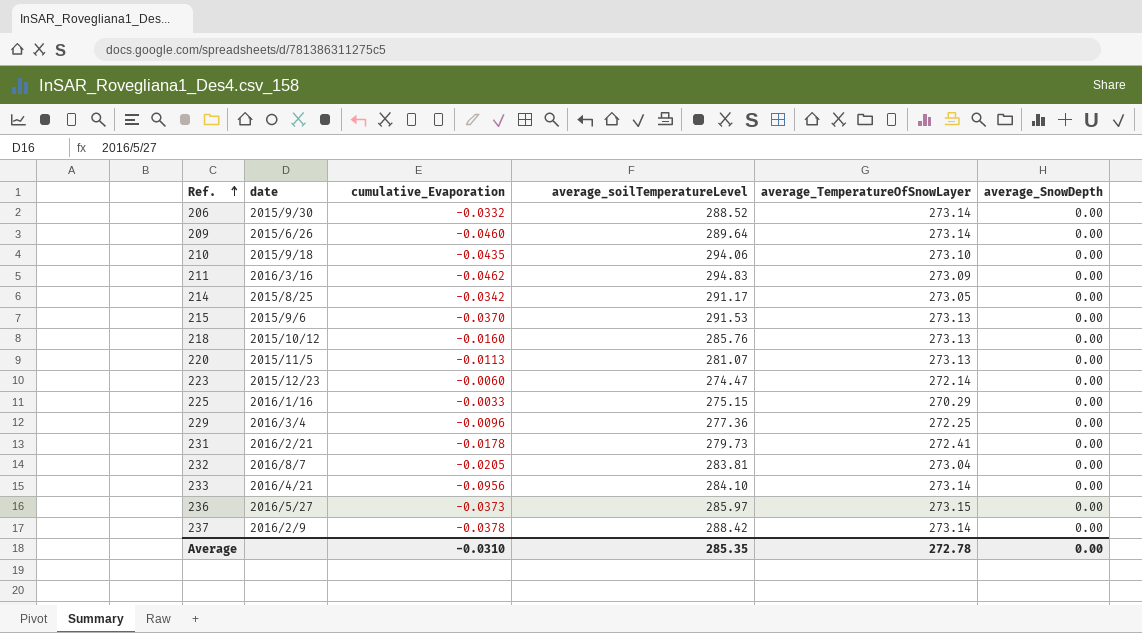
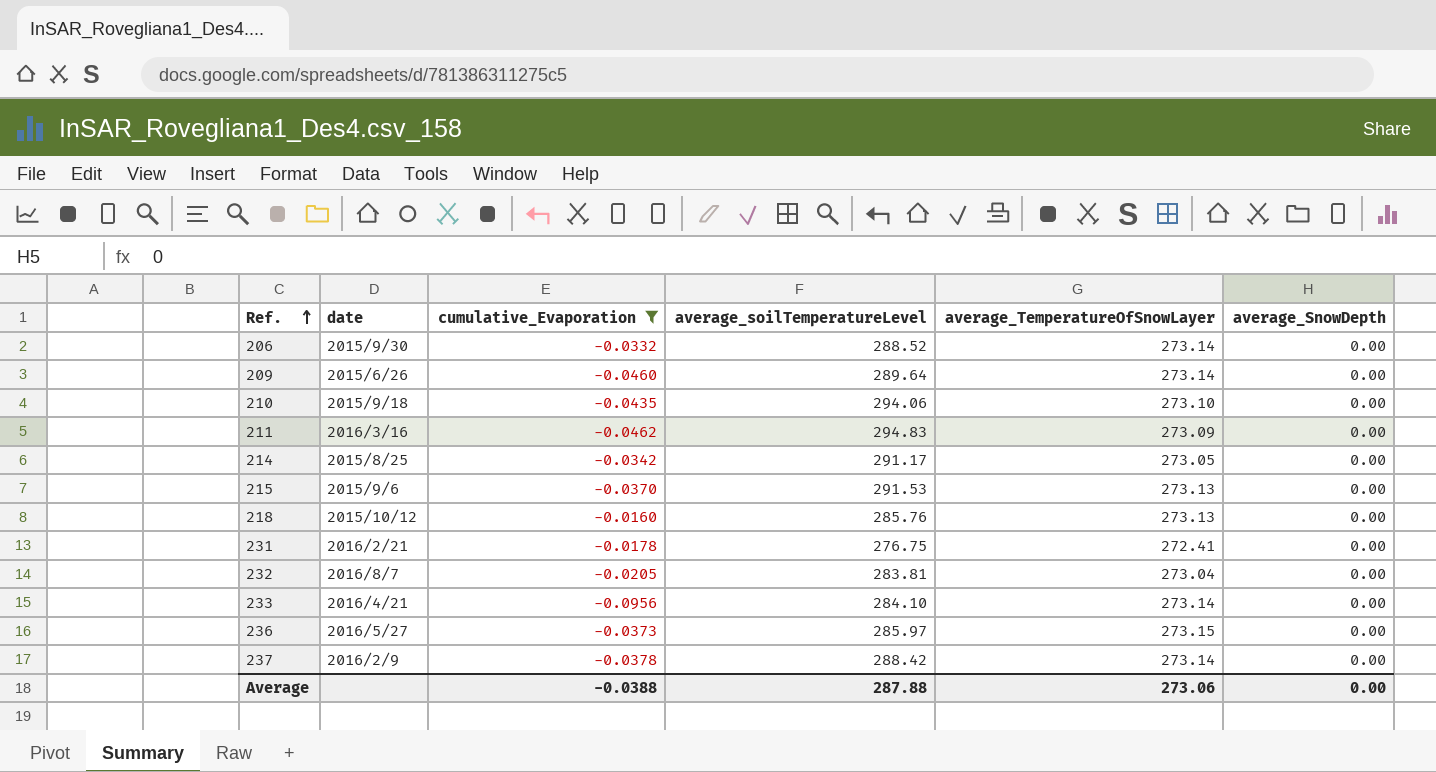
filter: none -> cumulative_Evaporation <= -0.0160
231 | average_soilTemperatureLevel: 279.73 -> 276.75
Average | cumulative_Evaporation: -0.0310 -> -0.0388
Average | average_soilTemperatureLevel: 285.35 -> 287.88
Average | average_TemperatureOfSnowLayer: 272.78 -> 273.06

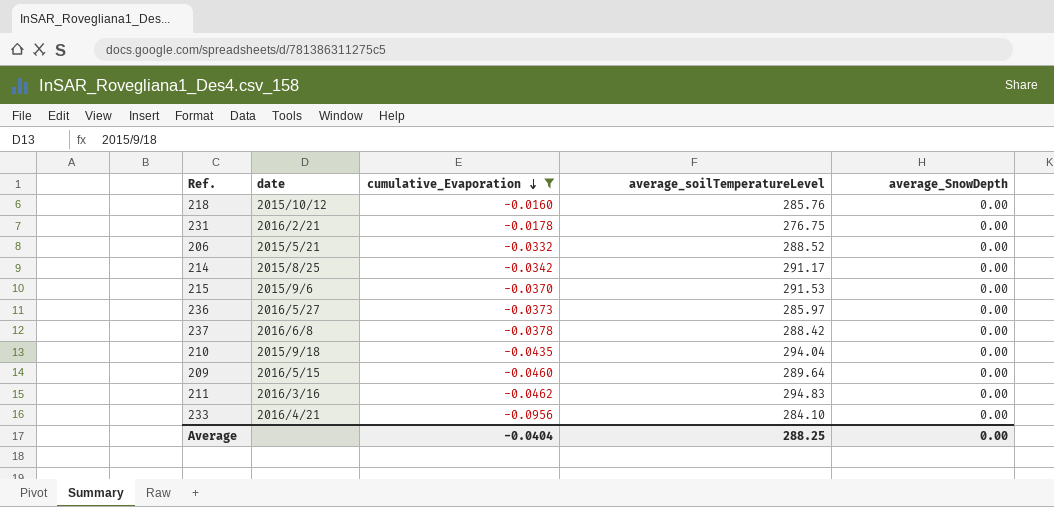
row order: Ref. ascending -> cumulative_Evaporation descending
column average_TemperatureOfSnowLayer | position: 5 -> none
row 232: 2016/8/7 | -0.0205 | 283.81 | 273.04 | 0.00 -> none
206 | date: 2015/9/30 -> 2015/5/21
237 | date: 2016/2/9 -> 2016/6/8
210 | average_soilTemperatureLevel: 294.06 -> 294.04
209 | date: 2015/6/26 -> 2016/5/15
Average | cumulative_Evaporation: -0.0388 -> -0.0404
Average | average_soilTemperatureLevel: 287.88 -> 288.25

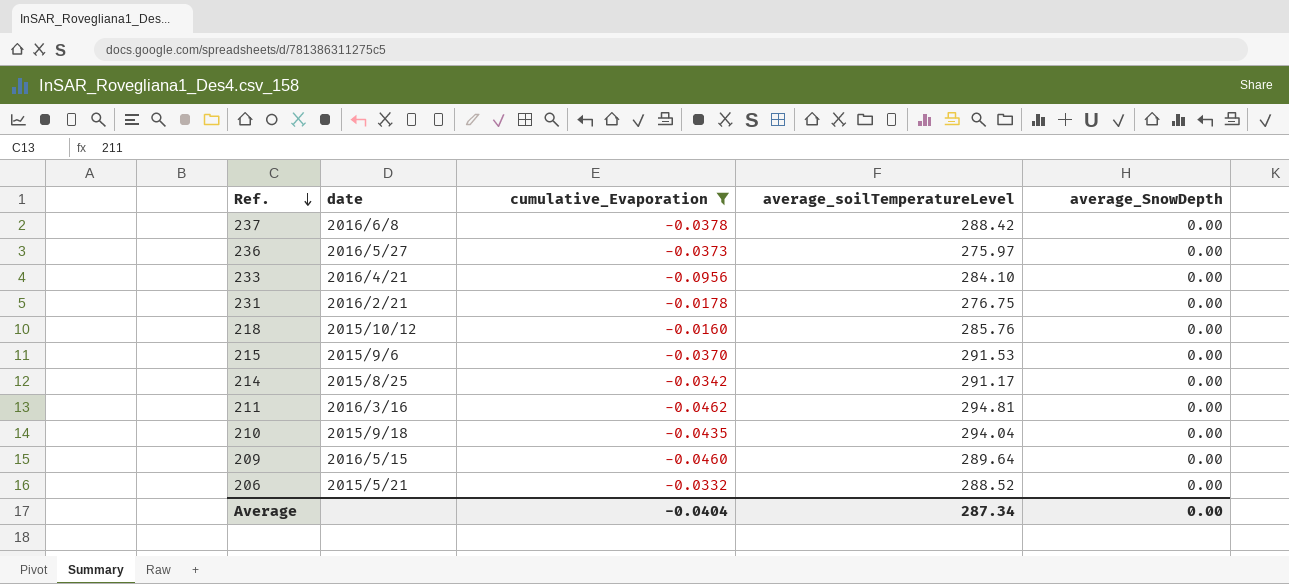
row order: cumulative_Evaporation descending -> Ref. descending
236 | average_soilTemperatureLevel: 285.97 -> 275.97
211 | average_soilTemperatureLevel: 294.83 -> 294.81
Average | average_soilTemperatureLevel: 288.25 -> 287.34

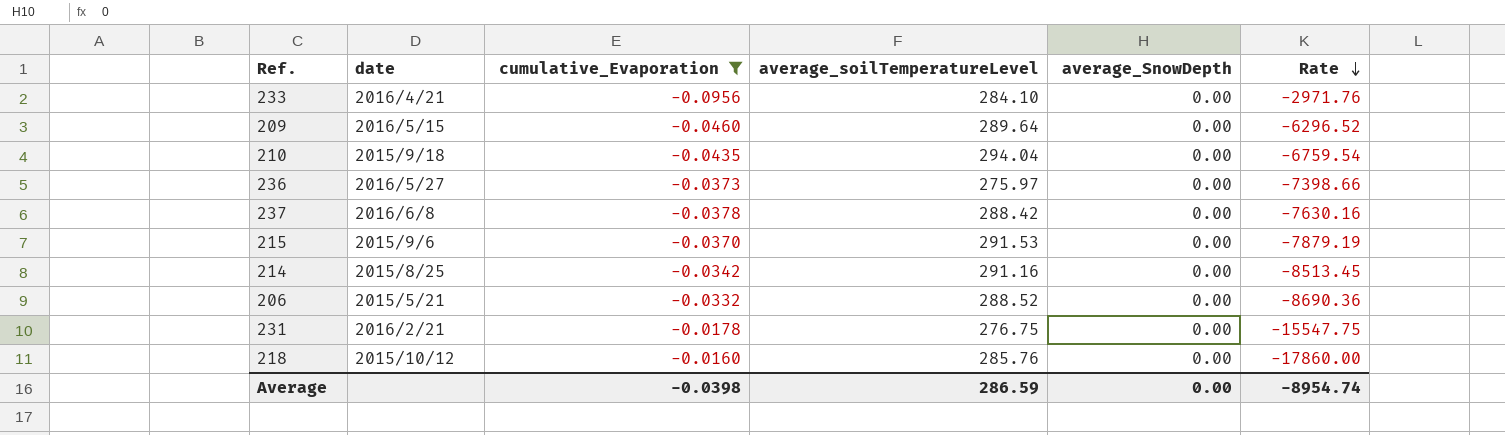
row order: Ref. descending -> Rate descending
column Rate | formula: none -> [average_soilTemperatureLevel] / [cumulative_Evaporation]
row 211: 2016/3/16 | -0.0462 | 294.81 | 0.00 -> none
214 | average_soilTemperatureLevel: 291.17 -> 291.16
Average | cumulative_Evaporation: -0.0404 -> -0.0398
Average | average_soilTemperatureLevel: 287.34 -> 286.59

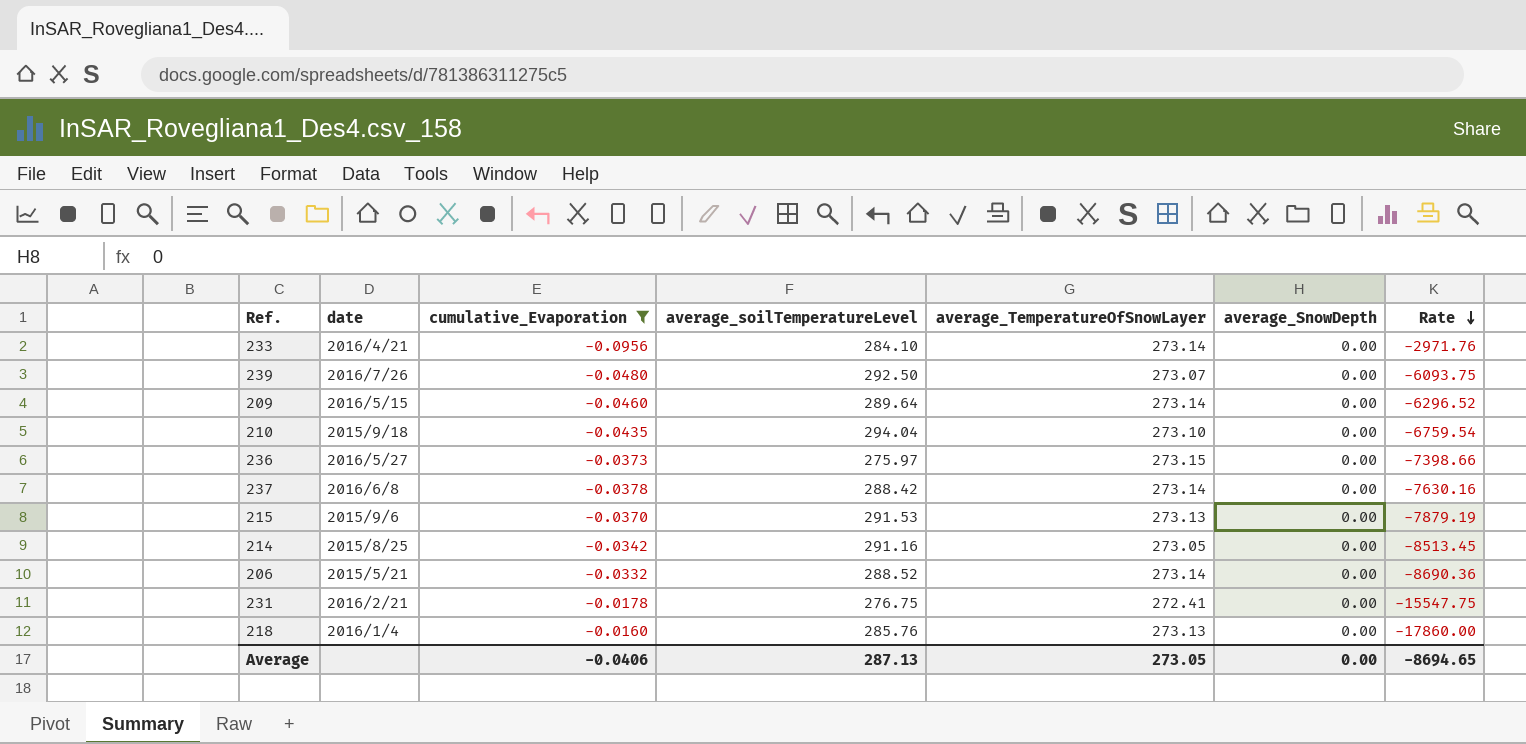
column average_TemperatureOfSnowLayer | position: none -> 5
row 239: none -> 2016/7/26 | -0.0480 | 292.50 | 273.07 | 0.00 | -6093.75
218 | date: 2015/10/12 -> 2016/1/4
Average | cumulative_Evaporation: -0.0398 -> -0.0406
Average | average_soilTemperatureLevel: 286.59 -> 287.13
Average | Rate: -8954.74 -> -8694.65

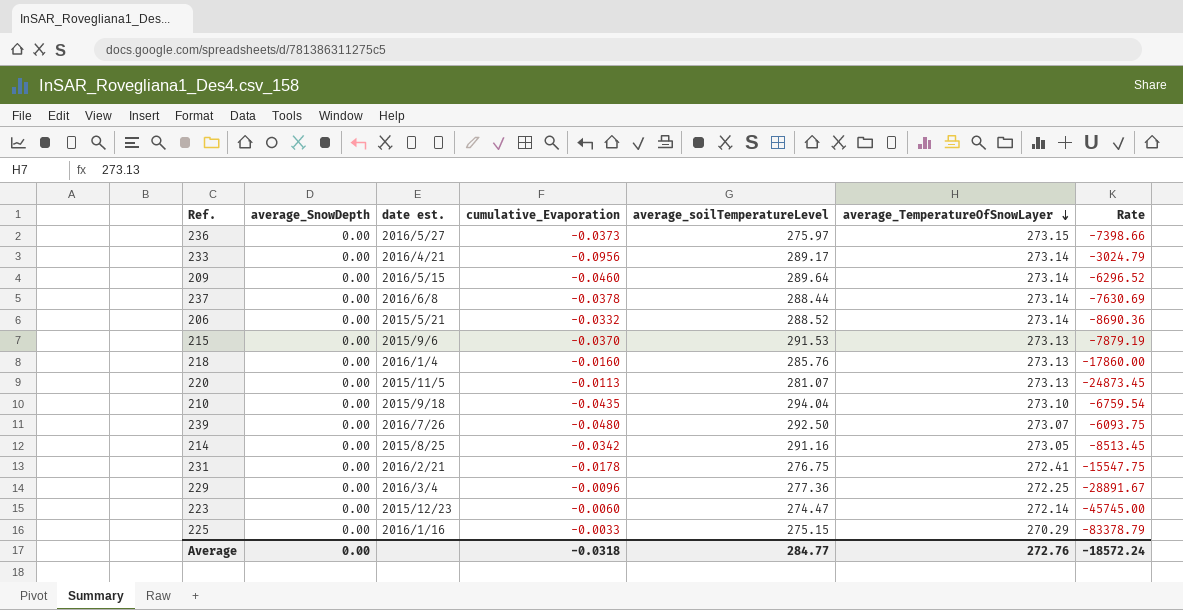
filter: cumulative_Evaporation <= -0.0160 -> none
row order: Rate descending -> average_TemperatureOfSnowLayer descending
column average_SnowDepth | position: 6 -> 2
column name: date -> date est.
233 | average_soilTemperatureLevel: 284.10 -> 289.17
233 | Rate: -2971.76 -> -3024.79
237 | average_soilTemperatureLevel: 288.42 -> 288.44
237 | Rate: -7630.16 -> -7630.69
Average | cumulative_Evaporation: -0.0406 -> -0.0318
Average | average_soilTemperatureLevel: 287.13 -> 284.77
Average | average_TemperatureOfSnowLayer: 273.05 -> 272.76
Average | Rate: -8694.65 -> -18572.24

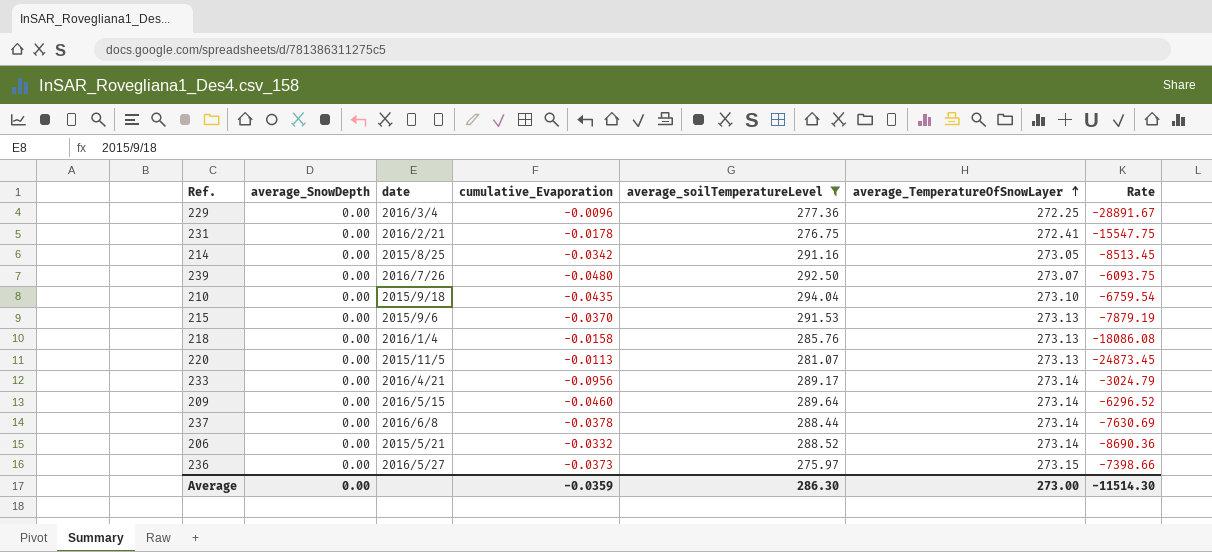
filter: none -> average_soilTemperatureLevel >= 275.97
row order: average_TemperatureOfSnowLayer descending -> average_TemperatureOfSnowLayer ascending
column name: date est. -> date
218 | cumulative_Evaporation: -0.0160 -> -0.0158
218 | Rate: -17860.00 -> -18086.08
Average | cumulative_Evaporation: -0.0318 -> -0.0359
Average | average_soilTemperatureLevel: 284.77 -> 286.30
Average | average_TemperatureOfSnowLayer: 272.76 -> 273.00
Average | Rate: -18572.24 -> -11514.30

